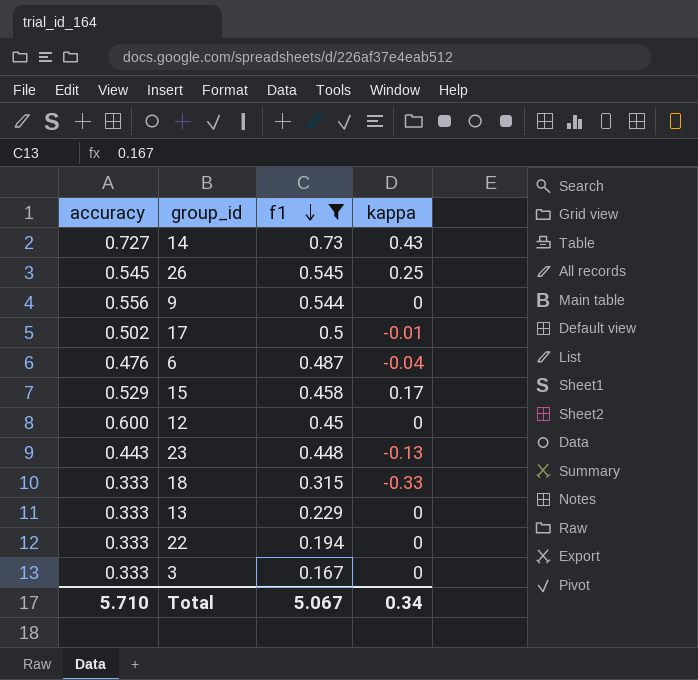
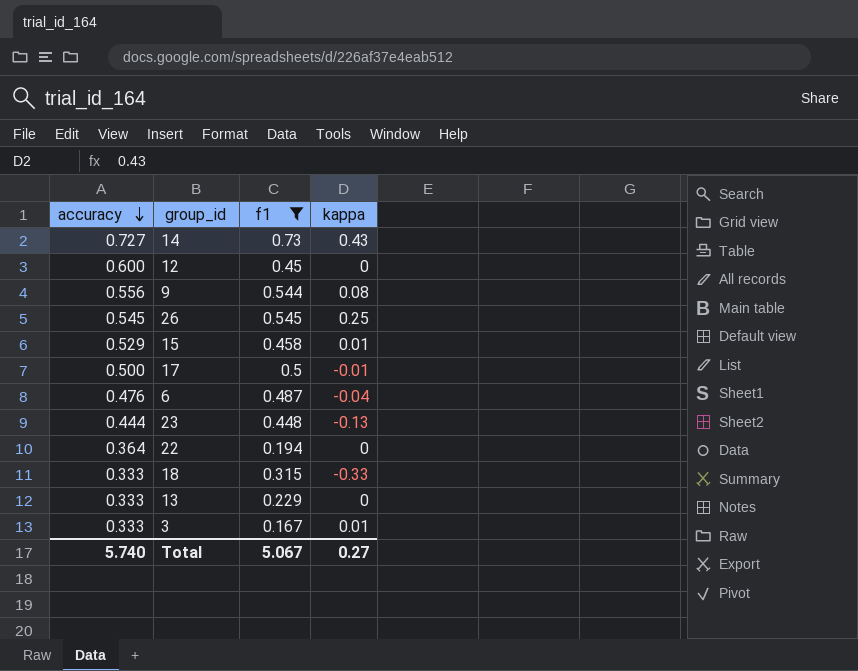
row order: f1 descending -> accuracy descending
9 | kappa: 0 -> 0.08
15 | kappa: 0.17 -> 0.01
17 | accuracy: 0.502 -> 0.500
23 | accuracy: 0.443 -> 0.444
22 | accuracy: 0.333 -> 0.364
3 | kappa: 0 -> 0.01
Total | accuracy: 5.710 -> 5.740
Total | kappa: 0.34 -> 0.27

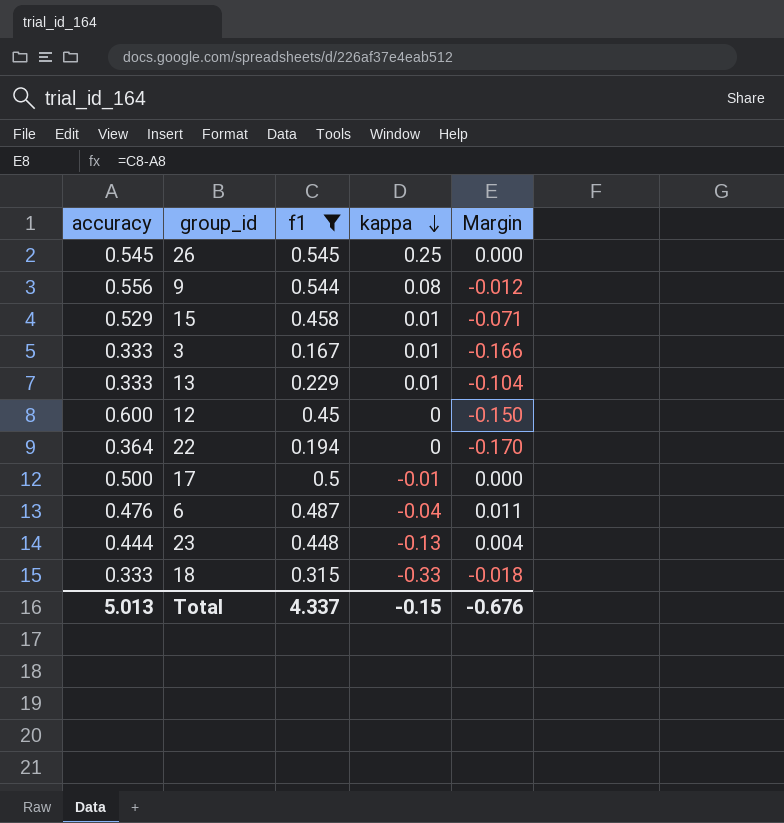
row order: accuracy descending -> kappa descending
column Margin | formula: none -> [f1] - [accuracy]
row 14: 0.727 | 0.73 | 0.43 -> none
13 | kappa: 0 -> 0.01
Total | accuracy: 5.740 -> 5.013
Total | f1: 5.067 -> 4.337
Total | kappa: 0.27 -> -0.15

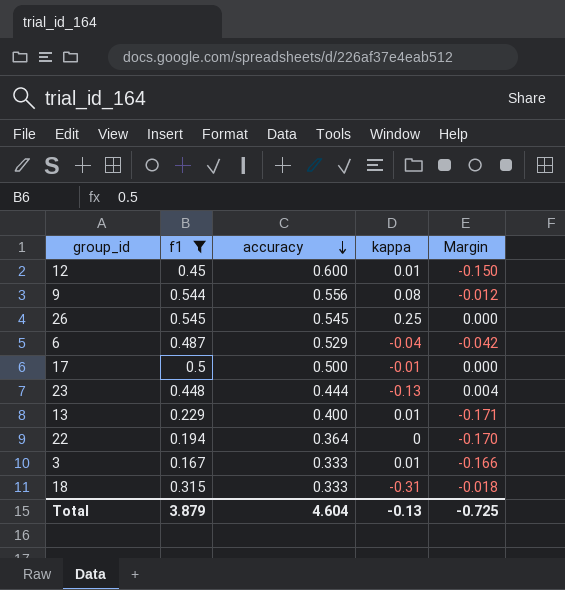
row order: kappa descending -> accuracy descending
column accuracy | position: 1 -> 3
row 15: 0.529 | 0.458 | 0.01 | -0.071 -> none
12 | kappa: 0 -> 0.01
6 | accuracy: 0.476 -> 0.529
6 | Margin: 0.011 -> -0.042
13 | accuracy: 0.333 -> 0.400
13 | Margin: -0.104 -> -0.171
18 | kappa: -0.33 -> -0.31
Total | f1: 4.337 -> 3.879
Total | accuracy: 5.013 -> 4.604
Total | kappa: -0.15 -> -0.13
Total | Margin: -0.676 -> -0.725

